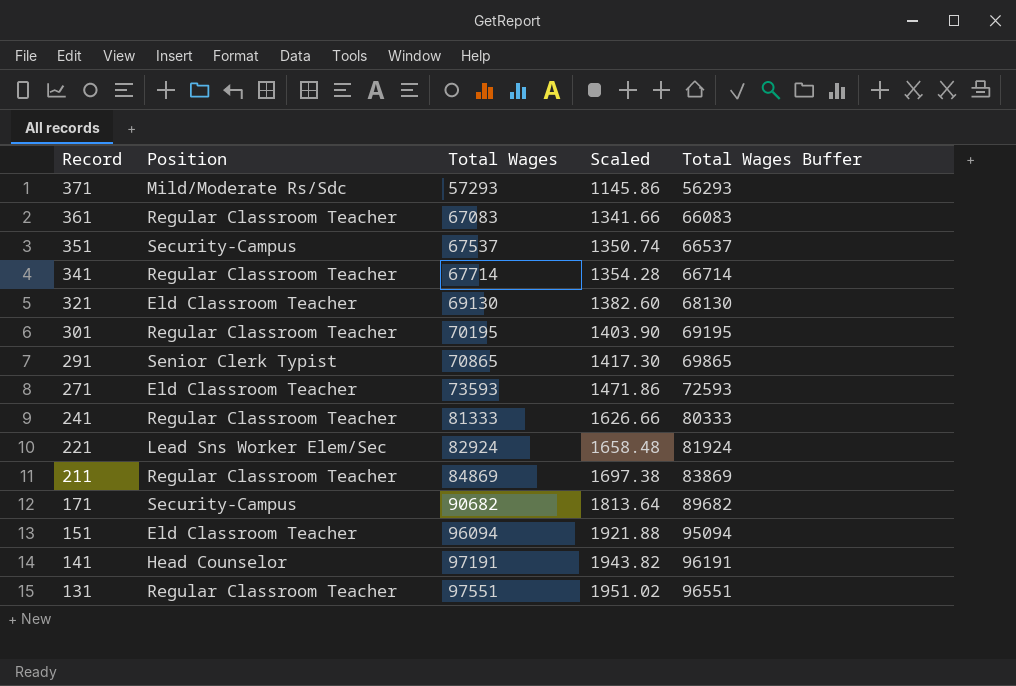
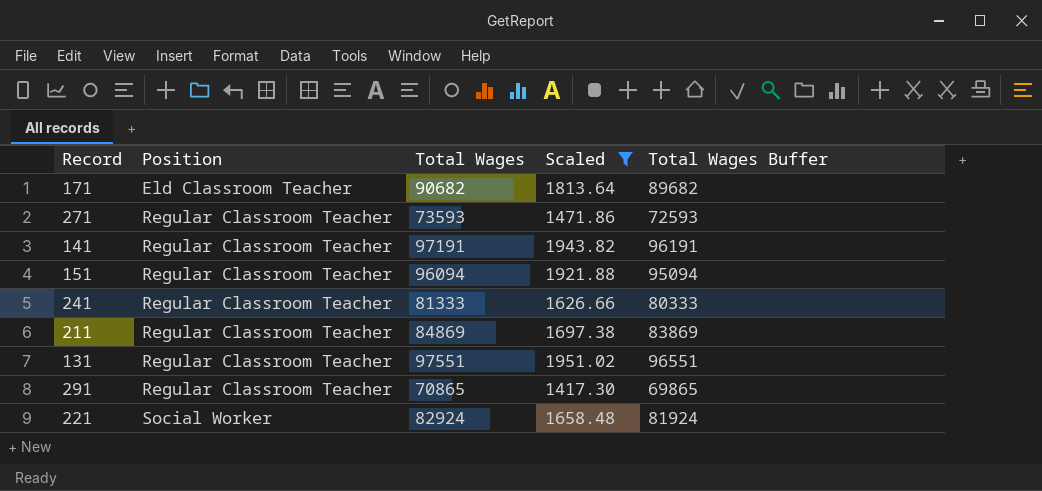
filter: none -> Scaled >= 1417.30
row order: Record descending -> Position ascending
171 | Position: Security-Campus -> Eld Classroom Teacher
271 | Position: Eld Classroom Teacher -> Regular Classroom Teacher
141 | Position: Head Counselor -> Regular Classroom Teacher
151 | Position: Eld Classroom Teacher -> Regular Classroom Teacher
291 | Position: Senior Clerk Typist -> Regular Classroom Teacher
221 | Position: Lead Sns Worker Elem/Sec -> Social Worker

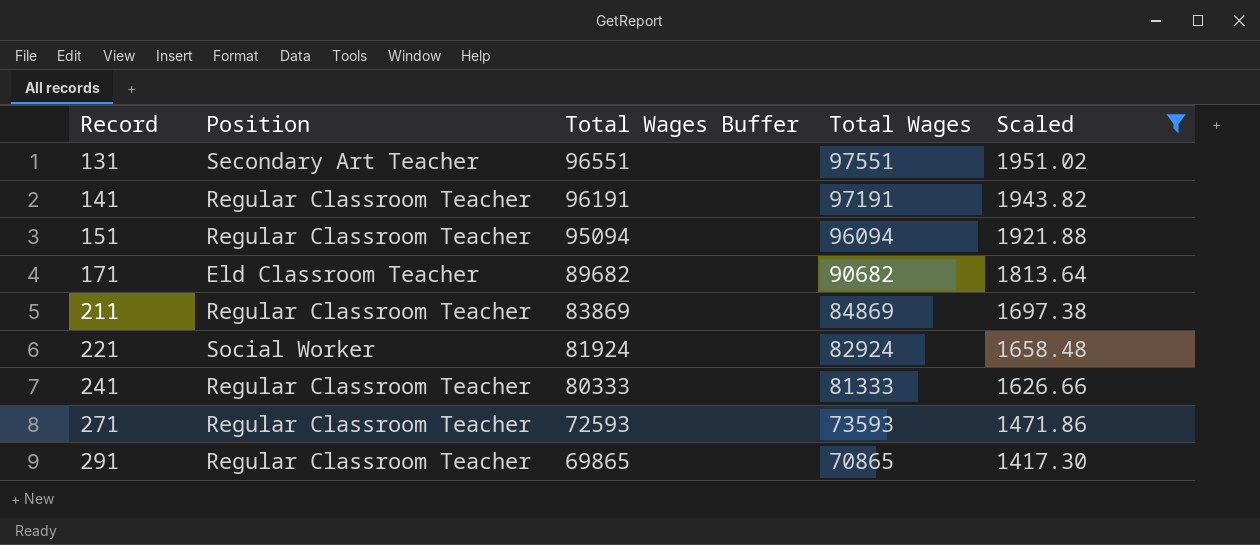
row order: Position ascending -> Record ascending
column Total Wages Buffer | position: 5 -> 3
131 | Position: Regular Classroom Teacher -> Secondary Art Teacher

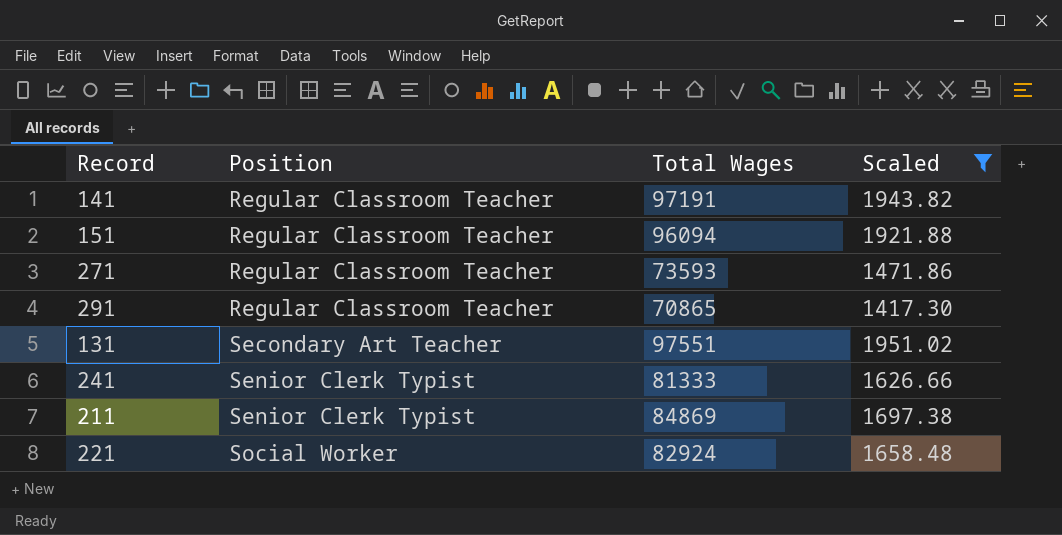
row order: Record ascending -> Position ascending
column Total Wages Buffer | formula: [Total Wages] - 1000 -> none
row 171: Eld Classroom Teacher | 89682 | 90682 | 1813.64 -> none
241 | Position: Regular Classroom Teacher -> Senior Clerk Typist
211 | Position: Regular Classroom Teacher -> Senior Clerk Typist

